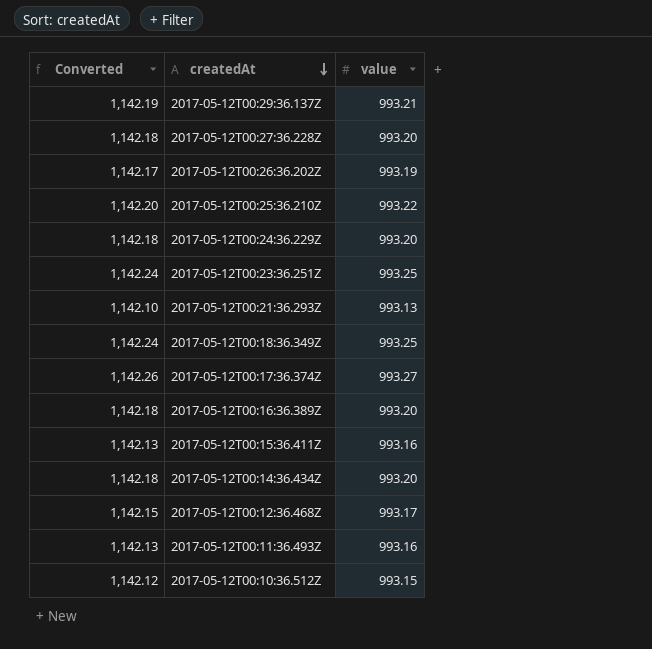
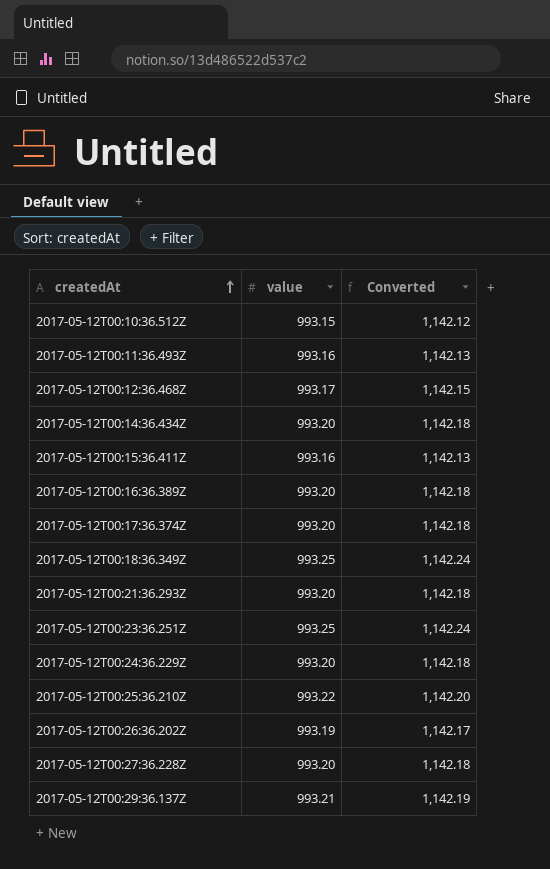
row order: createdAt descending -> createdAt ascending
column Converted | position: 1 -> 3
2017-05-12T00:17:36.374Z | value: 993.27 -> 993.20
2017-05-12T00:17:36.374Z | Converted: 1,142.26 -> 1,142.18
2017-05-12T00:21:36.293Z | value: 993.13 -> 993.20
2017-05-12T00:21:36.293Z | Converted: 1,142.10 -> 1,142.18

